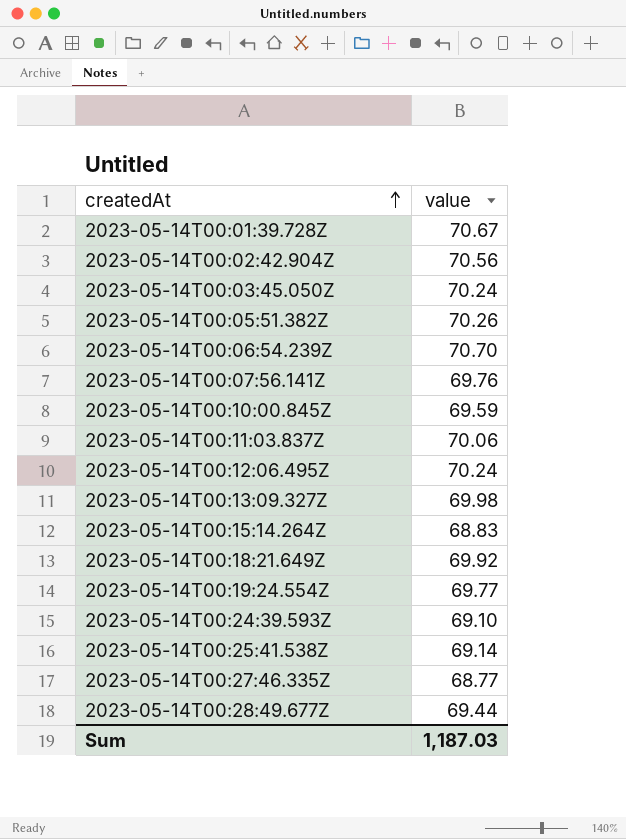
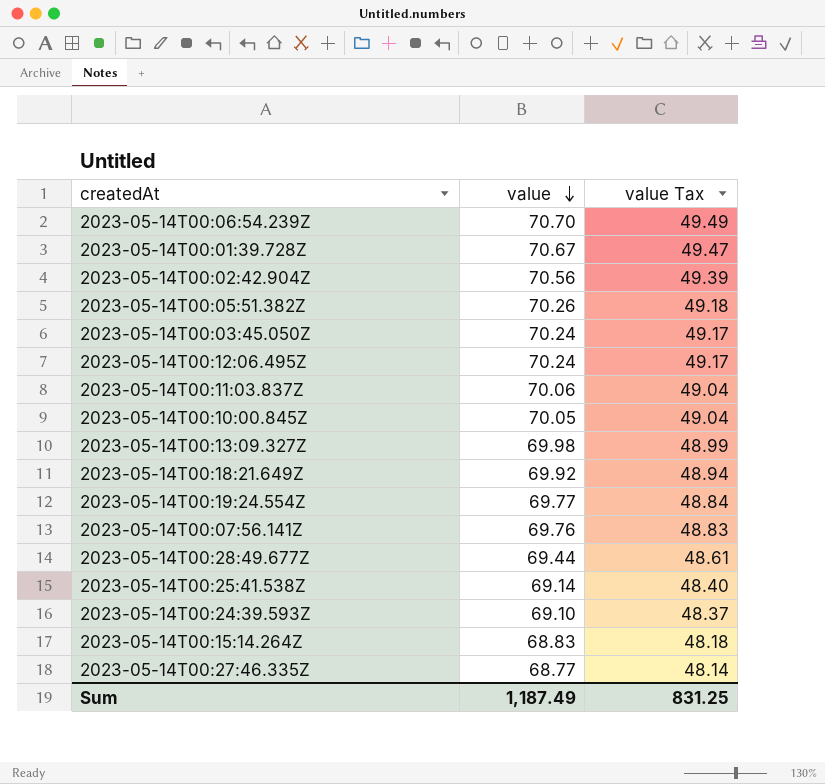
row order: createdAt ascending -> value descending
column value Tax | formula: none -> [value] * 0.7
2023-05-14T00:10:00.845Z | value: 69.59 -> 70.05
Sum | value: 1,187.03 -> 1,187.49

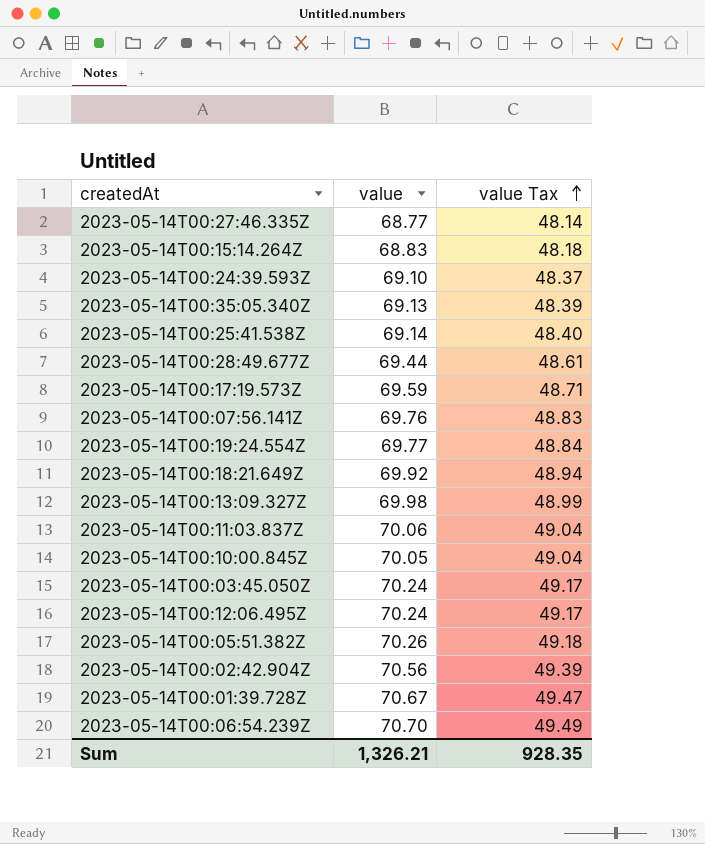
row order: value descending -> value Tax ascending
row 2023-05-14T00:35:05.340Z: none -> 69.13 | 48.39
row 2023-05-14T00:17:19.573Z: none -> 69.59 | 48.71
Sum | value: 1,187.49 -> 1,326.21
Sum | value Tax: 831.25 -> 928.35

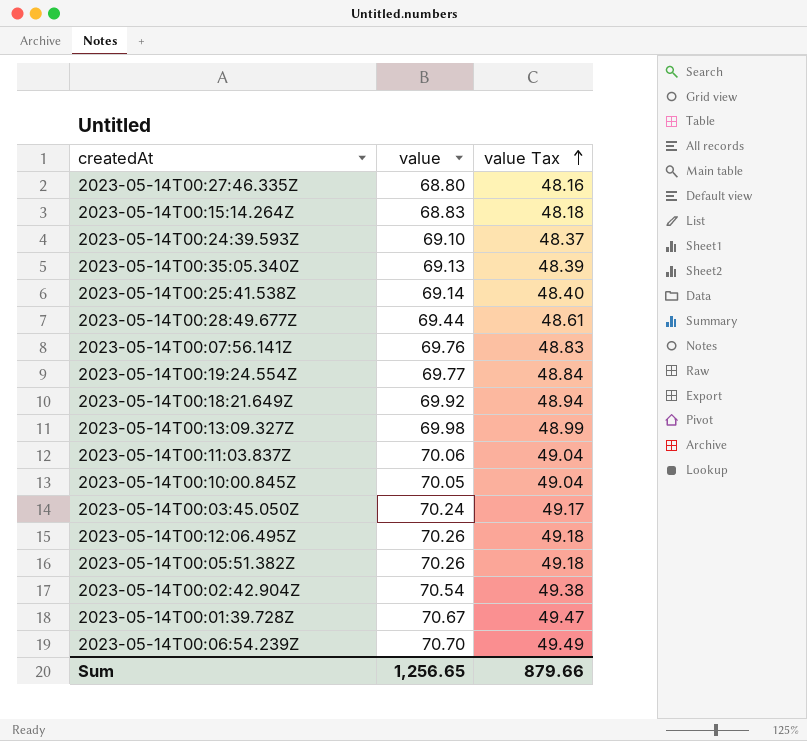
row 2023-05-14T00:17:19.573Z: 69.59 | 48.71 -> none
2023-05-14T00:27:46.335Z | value: 68.77 -> 68.80
2023-05-14T00:27:46.335Z | value Tax: 48.14 -> 48.16
2023-05-14T00:12:06.495Z | value: 70.24 -> 70.26
2023-05-14T00:12:06.495Z | value Tax: 49.17 -> 49.18
2023-05-14T00:02:42.904Z | value: 70.56 -> 70.54
2023-05-14T00:02:42.904Z | value Tax: 49.39 -> 49.38
Sum | value: 1,326.21 -> 1,256.65
Sum | value Tax: 928.35 -> 879.66

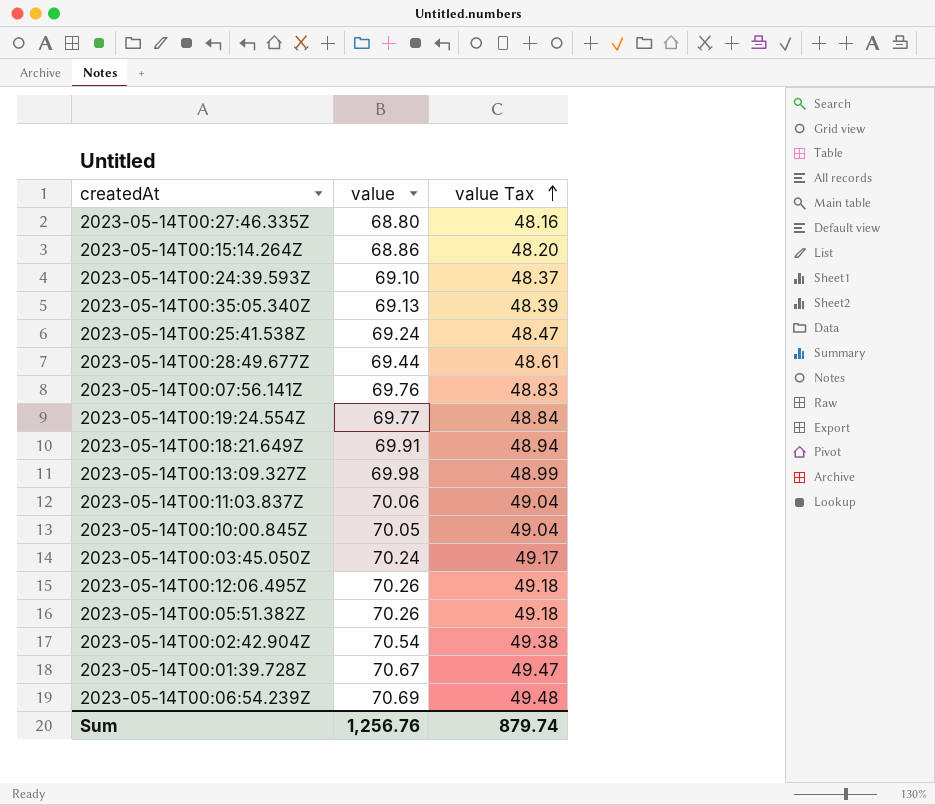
2023-05-14T00:15:14.264Z | value: 68.83 -> 68.86
2023-05-14T00:15:14.264Z | value Tax: 48.18 -> 48.20
2023-05-14T00:25:41.538Z | value: 69.14 -> 69.24
2023-05-14T00:25:41.538Z | value Tax: 48.40 -> 48.47
2023-05-14T00:18:21.649Z | value: 69.92 -> 69.91
2023-05-14T00:06:54.239Z | value: 70.70 -> 70.69
2023-05-14T00:06:54.239Z | value Tax: 49.49 -> 49.48
Sum | value: 1,256.65 -> 1,256.76
Sum | value Tax: 879.66 -> 879.74

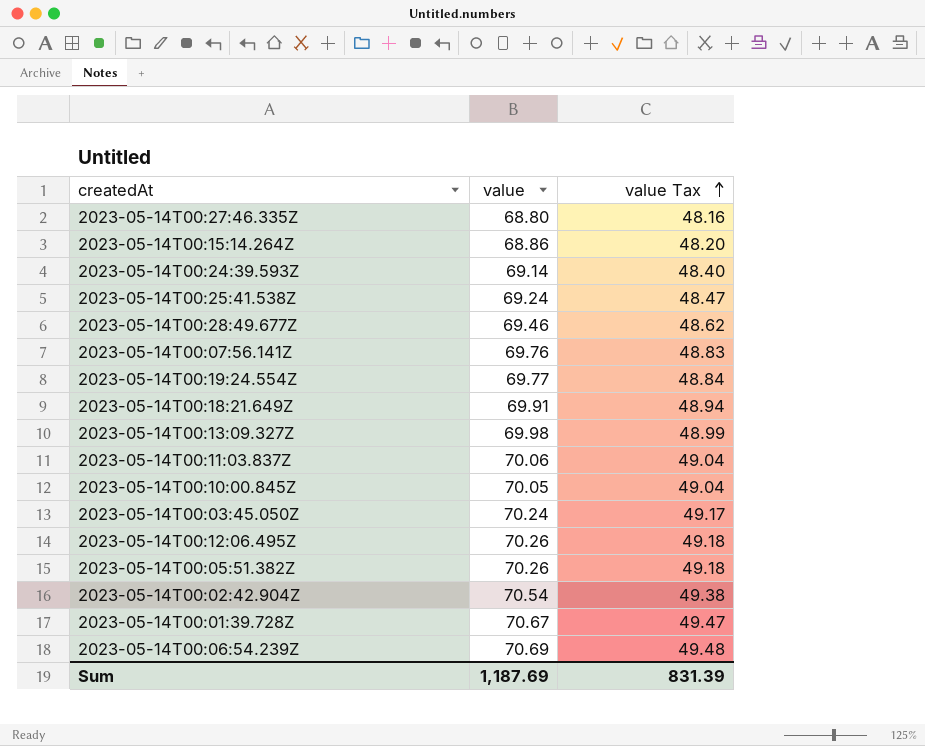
row 2023-05-14T00:35:05.340Z: 69.13 | 48.39 -> none
2023-05-14T00:24:39.593Z | value: 69.10 -> 69.14
2023-05-14T00:24:39.593Z | value Tax: 48.37 -> 48.40
2023-05-14T00:28:49.677Z | value: 69.44 -> 69.46
2023-05-14T00:28:49.677Z | value Tax: 48.61 -> 48.62
Sum | value: 1,256.76 -> 1,187.69
Sum | value Tax: 879.74 -> 831.39

